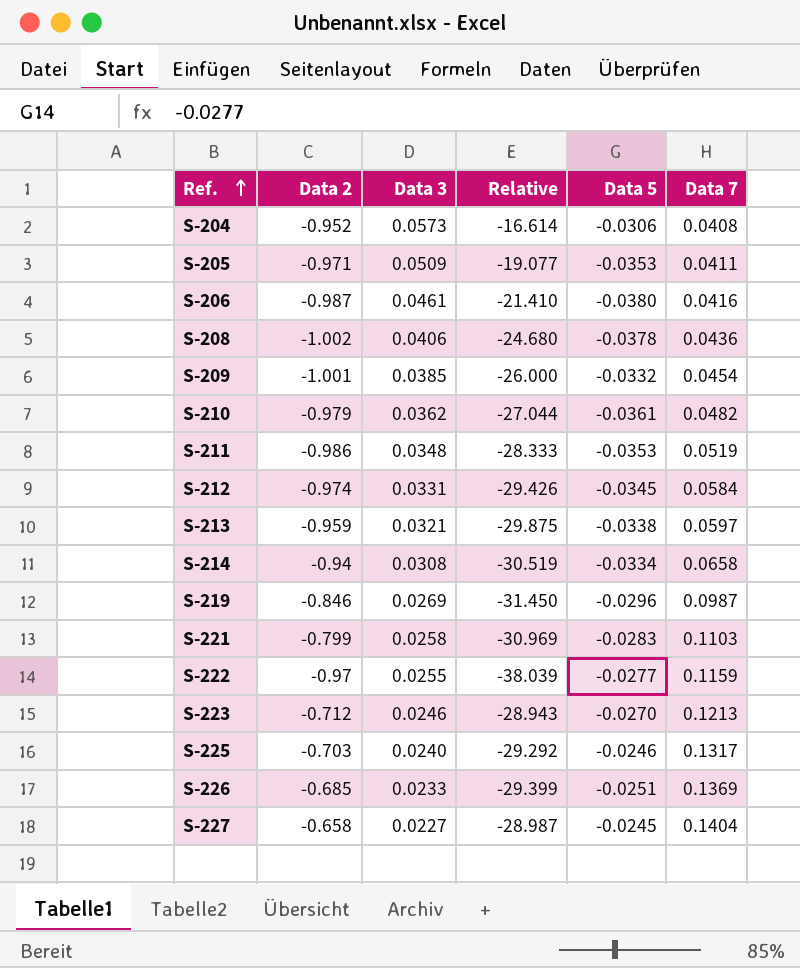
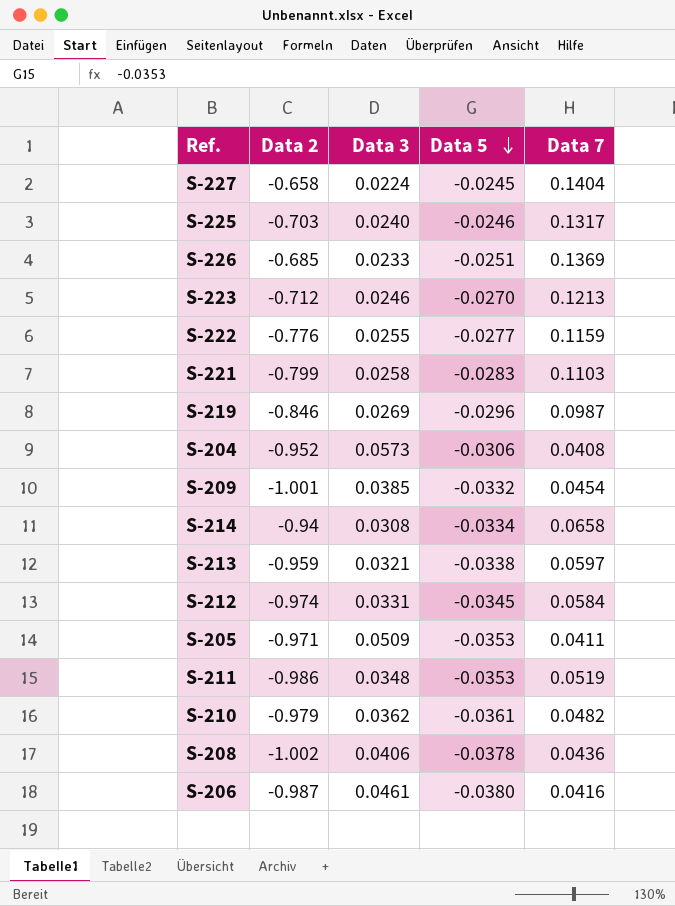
row order: Ref. ascending -> Data 5 descending
column Relative | formula: [Data 2] / [Data 3] -> none
S-227 | Data 3: 0.0227 -> 0.0224
S-222 | Data 2: -0.97 -> -0.776

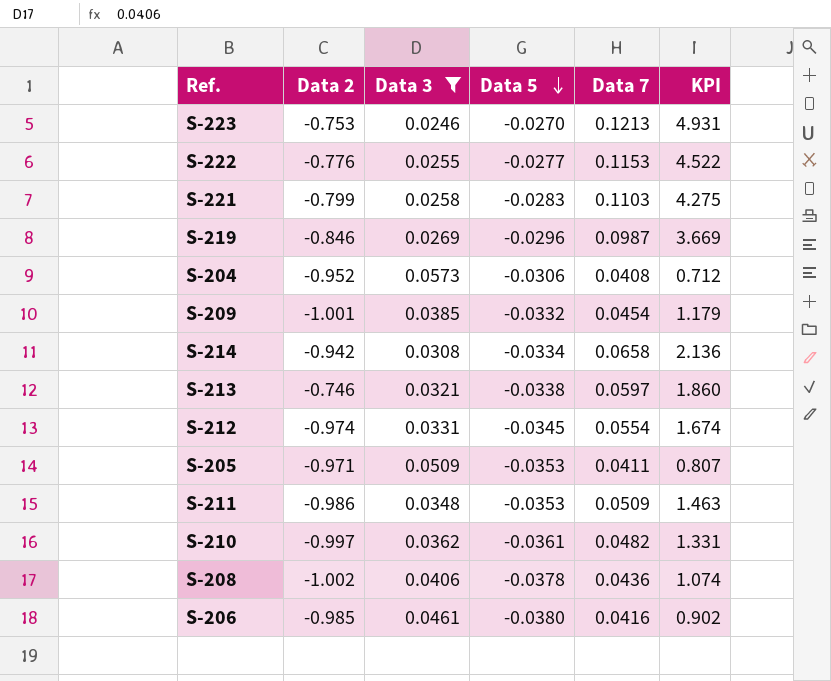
filter: none -> Data 3 >= 0.0246
column KPI | formula: none -> [Data 7] / [Data 3]
S-223 | Data 2: -0.712 -> -0.753
S-222 | Data 7: 0.1159 -> 0.1153
S-214 | Data 2: -0.94 -> -0.942
S-213 | Data 2: -0.959 -> -0.746
S-212 | Data 7: 0.0584 -> 0.0554
S-211 | Data 7: 0.0519 -> 0.0509
S-210 | Data 2: -0.979 -> -0.997
S-206 | Data 2: -0.987 -> -0.985

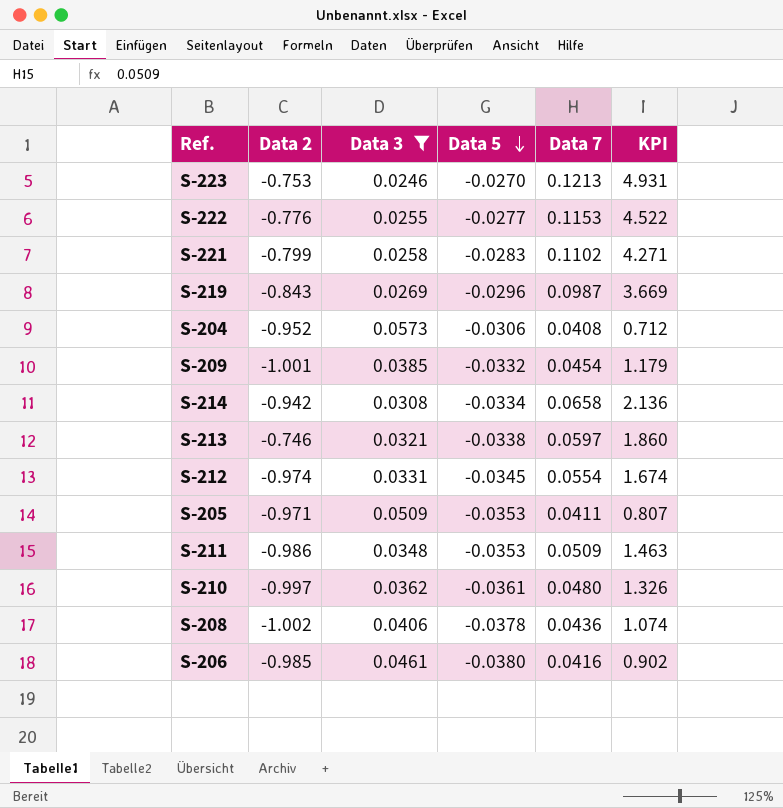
S-221 | Data 7: 0.1103 -> 0.1102
S-221 | KPI: 4.275 -> 4.271
S-219 | Data 2: -0.846 -> -0.843
S-210 | Data 7: 0.0482 -> 0.0480
S-210 | KPI: 1.331 -> 1.326

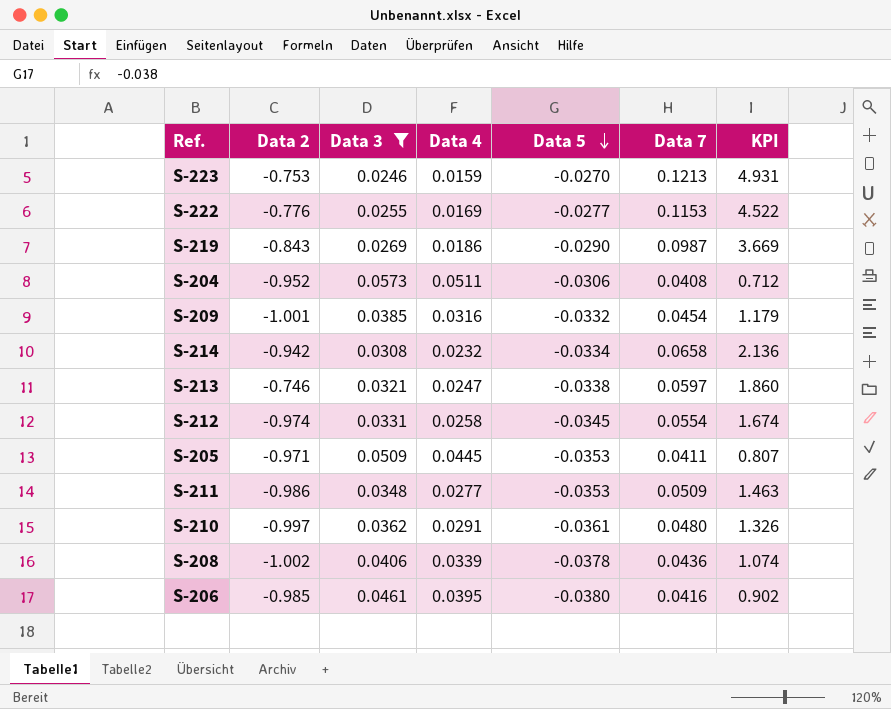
column Data 4 | position: none -> 4
row S-221: -0.799 | 0.0258 | -0.0283 | 0.1102 | 4.271 -> none
S-219 | Data 5: -0.0296 -> -0.0290

